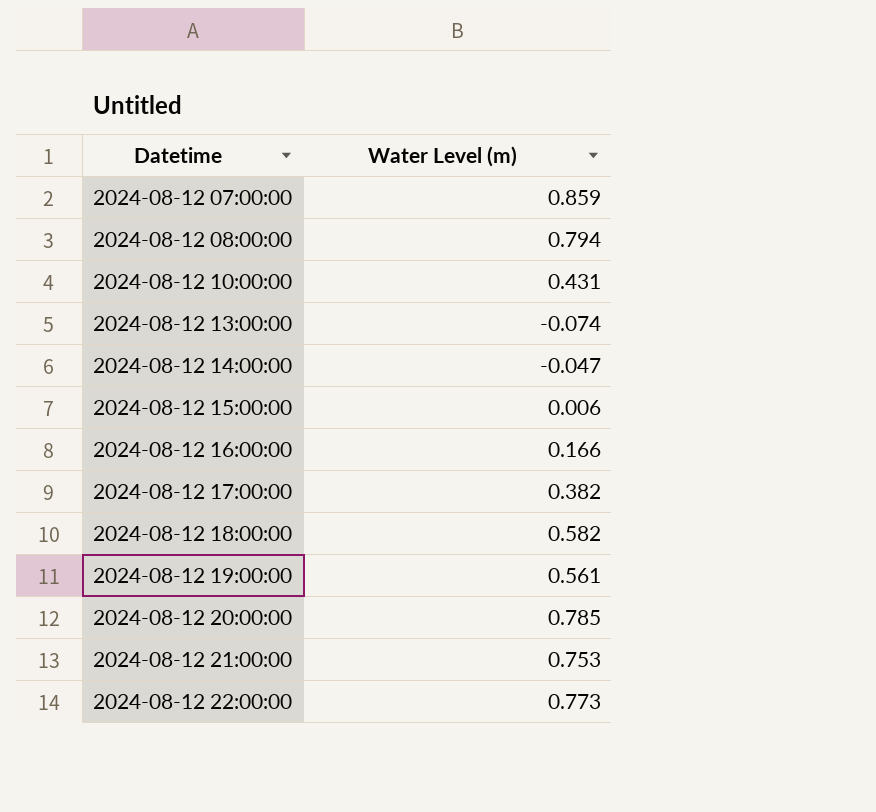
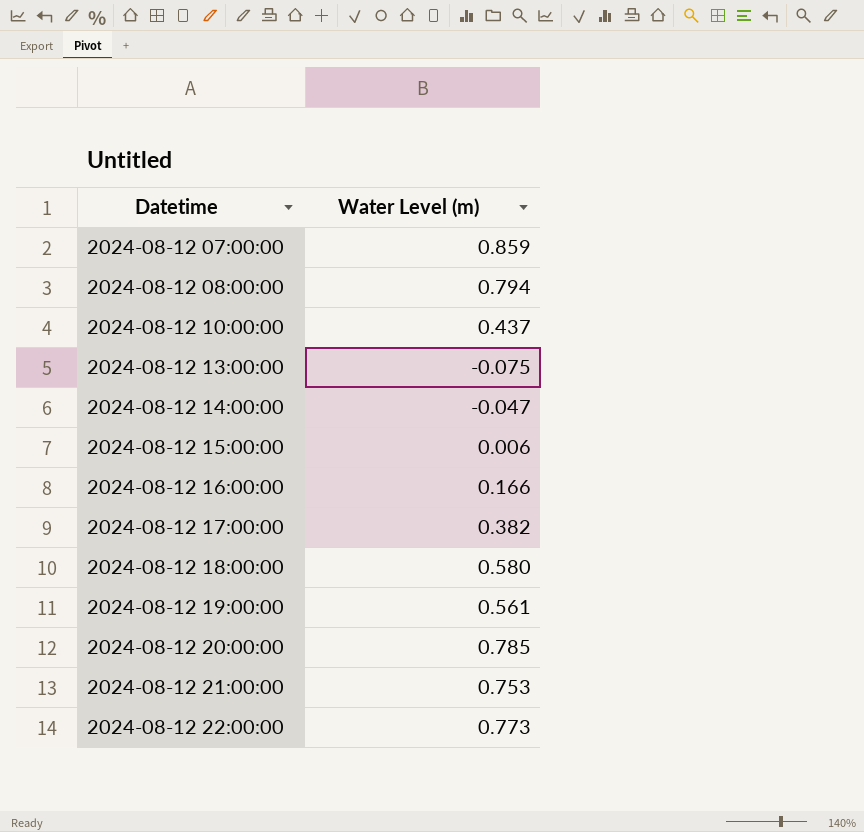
2024-08-12 10:00:00 | Water Level (m): 0.431 -> 0.437
2024-08-12 13:00:00 | Water Level (m): -0.074 -> -0.075
2024-08-12 18:00:00 | Water Level (m): 0.582 -> 0.580

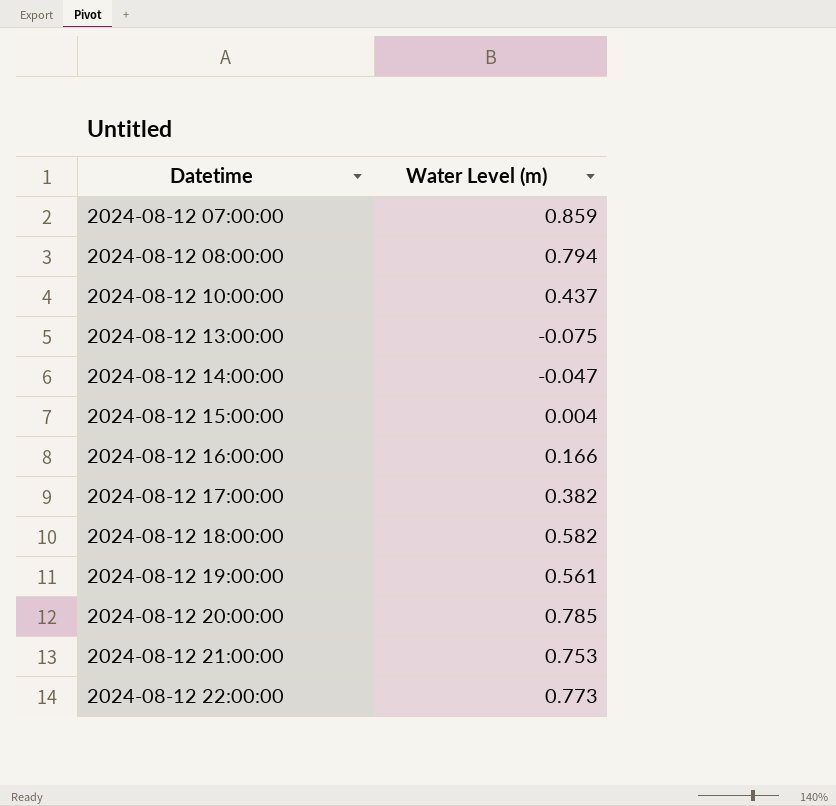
2024-08-12 15:00:00 | Water Level (m): 0.006 -> 0.004
2024-08-12 18:00:00 | Water Level (m): 0.580 -> 0.582

